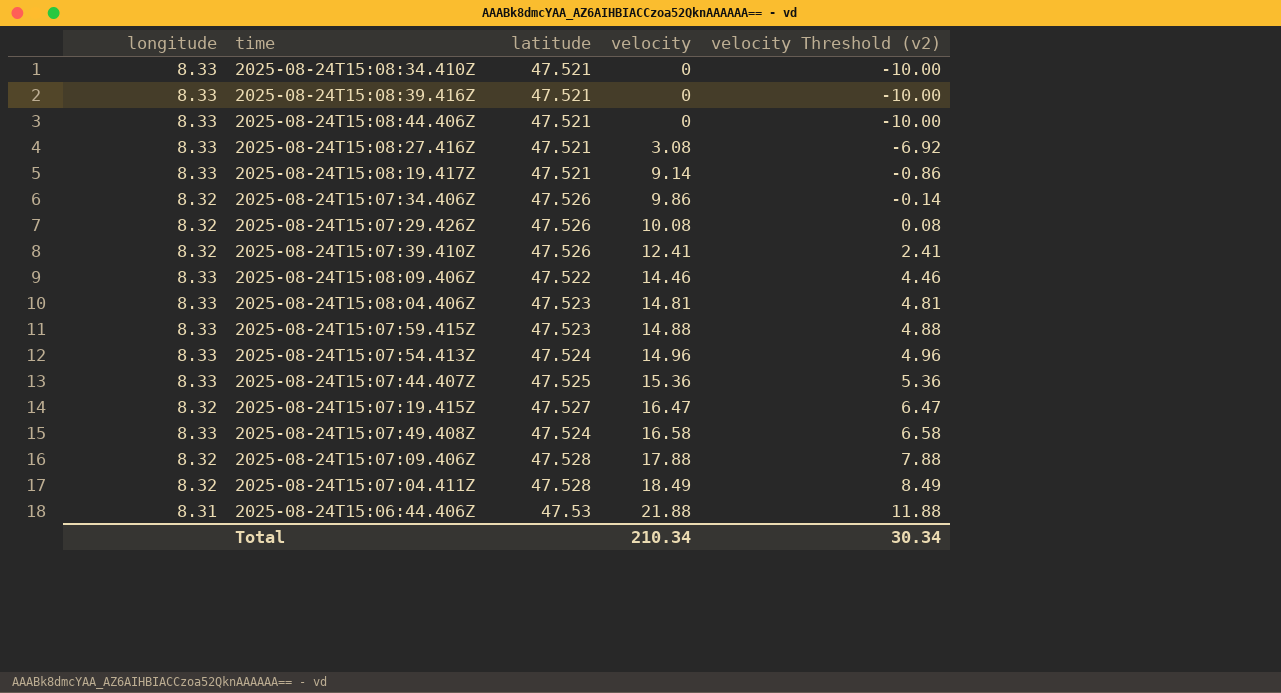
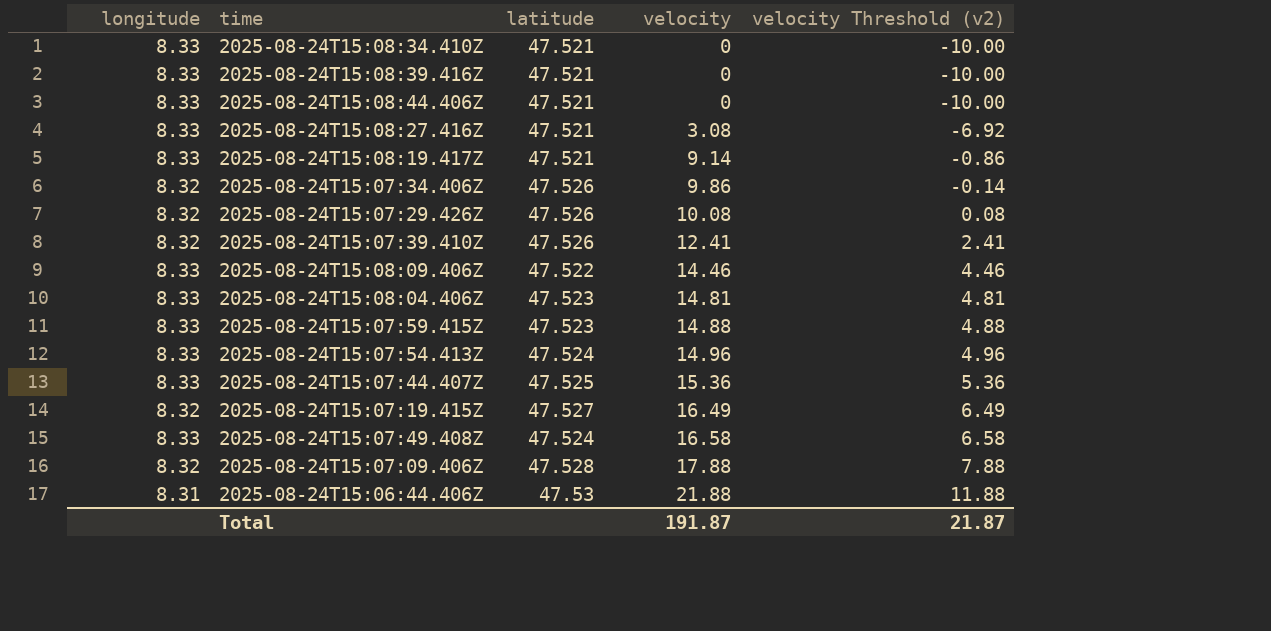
row 2025-08-24T15:07:04.411Z: 8.32 | 47.528 | 18.49 | 8.49 -> none
2025-08-24T15:07:19.415Z | velocity: 16.47 -> 16.49
2025-08-24T15:07:19.415Z | velocity Threshold (v2): 6.47 -> 6.49
Total | velocity: 210.34 -> 191.87
Total | velocity Threshold (v2): 30.34 -> 21.87

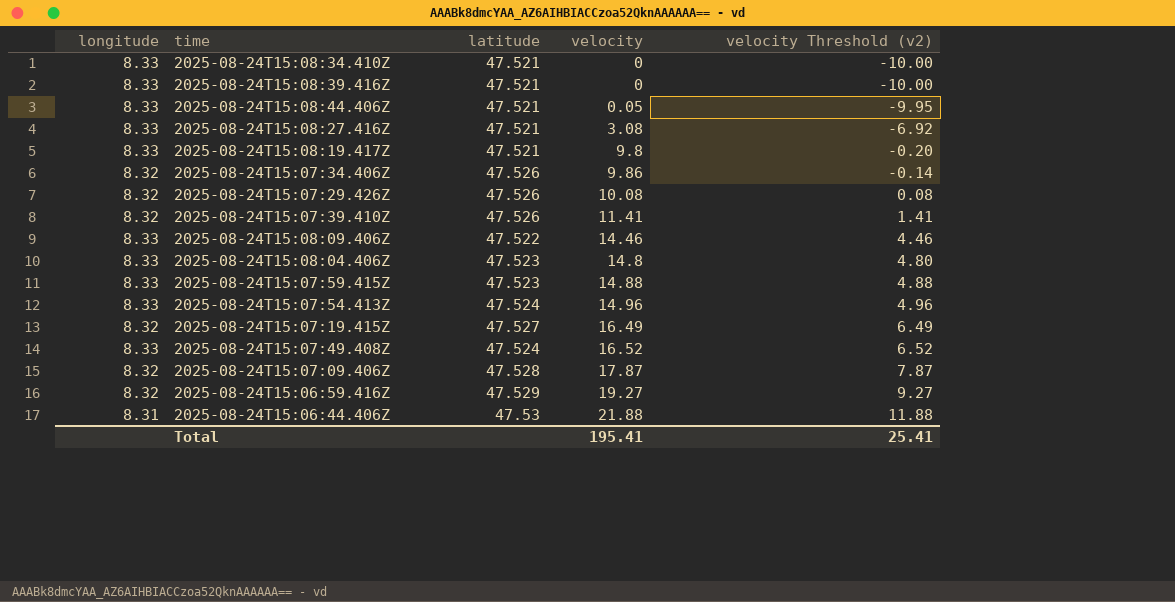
row 2025-08-24T15:07:44.407Z: 8.33 | 47.525 | 15.36 | 5.36 -> none
2025-08-24T15:08:44.406Z | velocity: 0 -> 0.05
2025-08-24T15:08:44.406Z | velocity Threshold (v2): -10.00 -> -9.95
2025-08-24T15:08:19.417Z | velocity: 9.14 -> 9.8
2025-08-24T15:08:19.417Z | velocity Threshold (v2): -0.86 -> -0.20
2025-08-24T15:07:39.410Z | velocity: 12.41 -> 11.41
2025-08-24T15:07:39.410Z | velocity Threshold (v2): 2.41 -> 1.41
2025-08-24T15:08:04.406Z | velocity: 14.81 -> 14.8
2025-08-24T15:08:04.406Z | velocity Threshold (v2): 4.81 -> 4.80
2025-08-24T15:07:49.408Z | velocity: 16.58 -> 16.52
2025-08-24T15:07:49.408Z | velocity Threshold (v2): 6.58 -> 6.52
2025-08-24T15:07:09.406Z | velocity: 17.88 -> 17.87
2025-08-24T15:07:09.406Z | velocity Threshold (v2): 7.88 -> 7.87
row 2025-08-24T15:06:59.416Z: none -> 8.32 | 47.529 | 19.27 | 9.27
Total | velocity: 191.87 -> 195.41
Total | velocity Threshold (v2): 21.87 -> 25.41

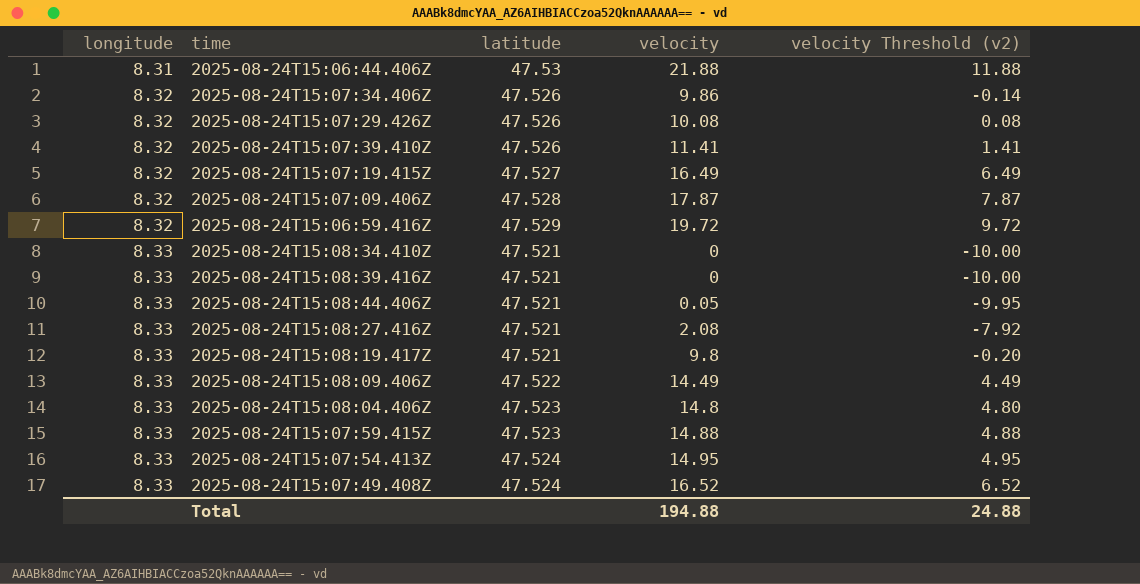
row order: velocity ascending -> longitude ascending
2025-08-24T15:06:59.416Z | velocity: 19.27 -> 19.72
2025-08-24T15:06:59.416Z | velocity Threshold (v2): 9.27 -> 9.72
2025-08-24T15:08:27.416Z | velocity: 3.08 -> 2.08
2025-08-24T15:08:27.416Z | velocity Threshold (v2): -6.92 -> -7.92
2025-08-24T15:08:09.406Z | velocity: 14.46 -> 14.49
2025-08-24T15:08:09.406Z | velocity Threshold (v2): 4.46 -> 4.49
2025-08-24T15:07:54.413Z | velocity: 14.96 -> 14.95
2025-08-24T15:07:54.413Z | velocity Threshold (v2): 4.96 -> 4.95
Total | velocity: 195.41 -> 194.88
Total | velocity Threshold (v2): 25.41 -> 24.88

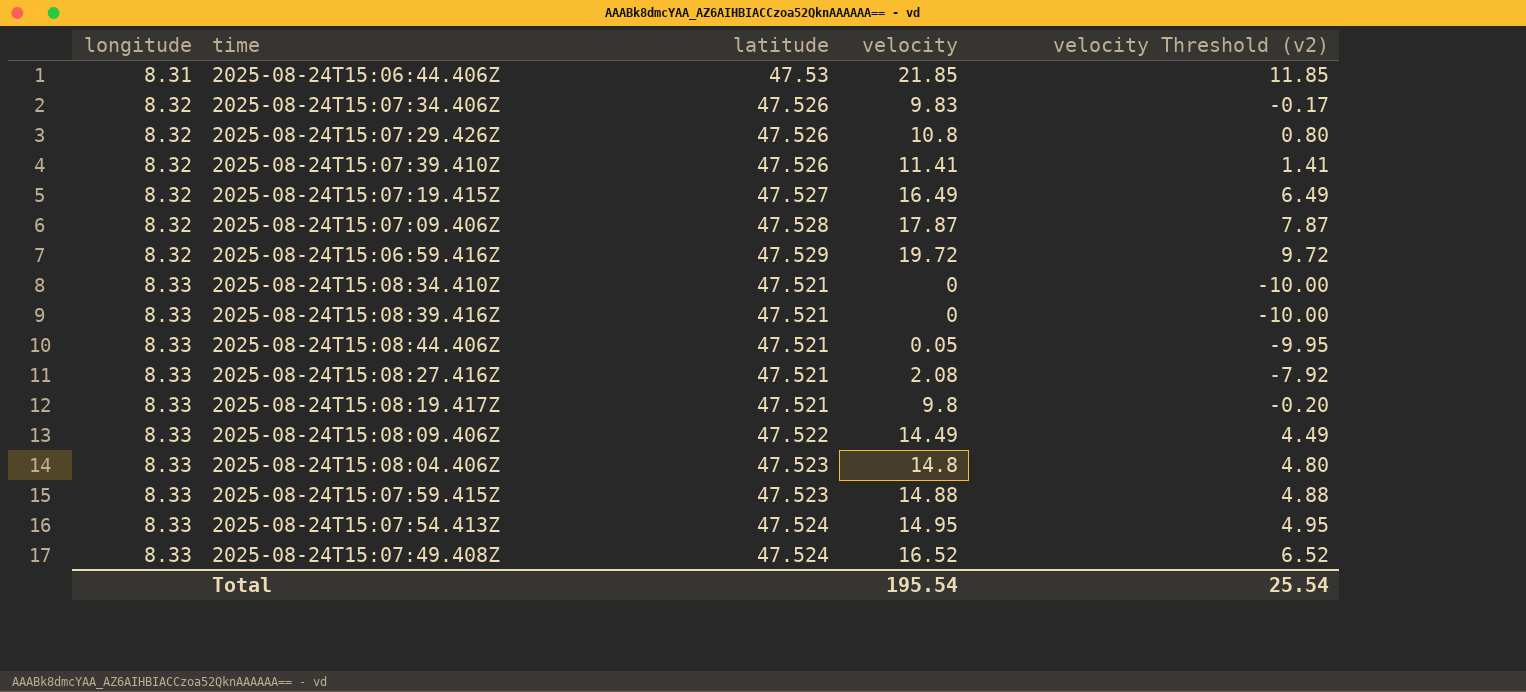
2025-08-24T15:06:44.406Z | velocity: 21.88 -> 21.85
2025-08-24T15:06:44.406Z | velocity Threshold (v2): 11.88 -> 11.85
2025-08-24T15:07:34.406Z | velocity: 9.86 -> 9.83
2025-08-24T15:07:34.406Z | velocity Threshold (v2): -0.14 -> -0.17
2025-08-24T15:07:29.426Z | velocity: 10.08 -> 10.8
2025-08-24T15:07:29.426Z | velocity Threshold (v2): 0.08 -> 0.80
Total | velocity: 194.88 -> 195.54
Total | velocity Threshold (v2): 24.88 -> 25.54

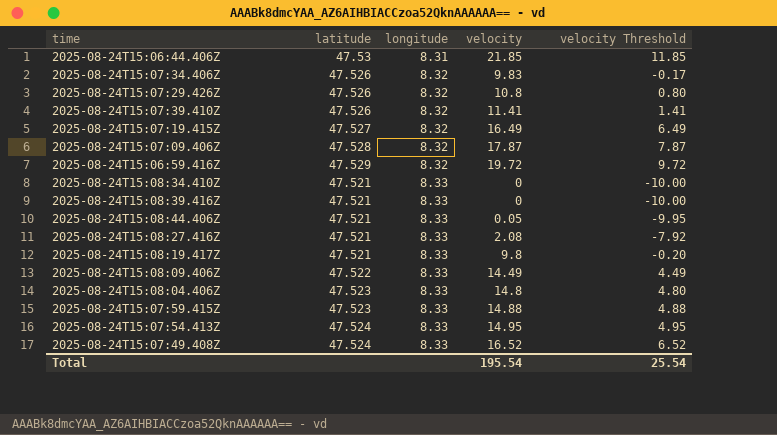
column longitude | position: 1 -> 3
column name: velocity Threshold (v2) -> velocity Threshold

